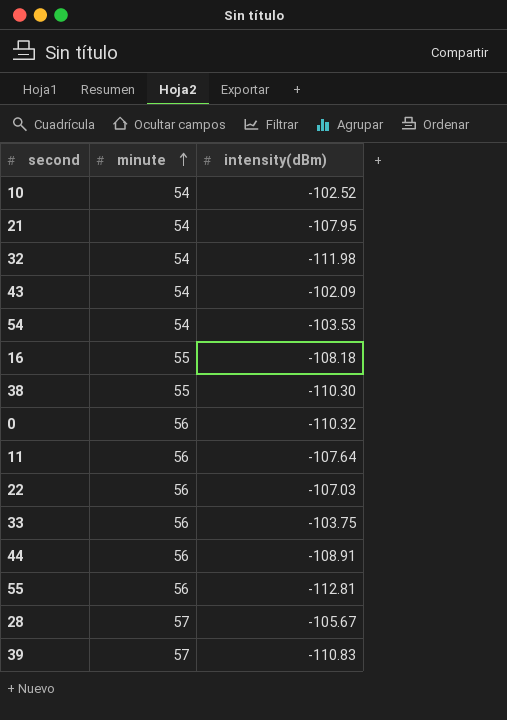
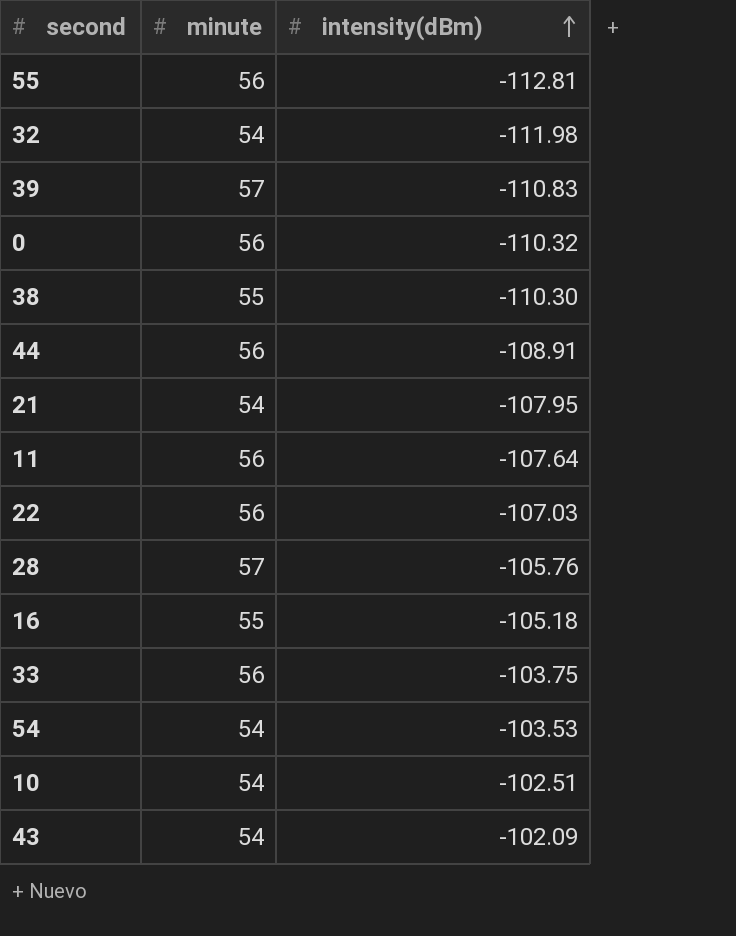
row order: minute ascending -> intensity(dBm) ascending
28 | intensity(dBm): -105.67 -> -105.76
16 | intensity(dBm): -108.18 -> -105.18
10 | intensity(dBm): -102.52 -> -102.51

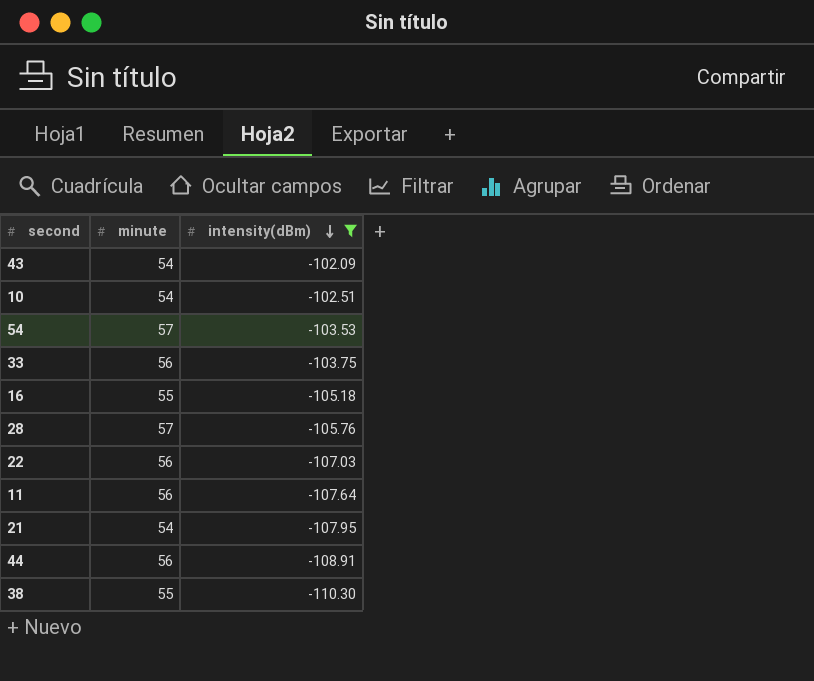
filter: none -> intensity(dBm) >= -110.30
row order: intensity(dBm) ascending -> intensity(dBm) descending
54 | minute: 54 -> 57

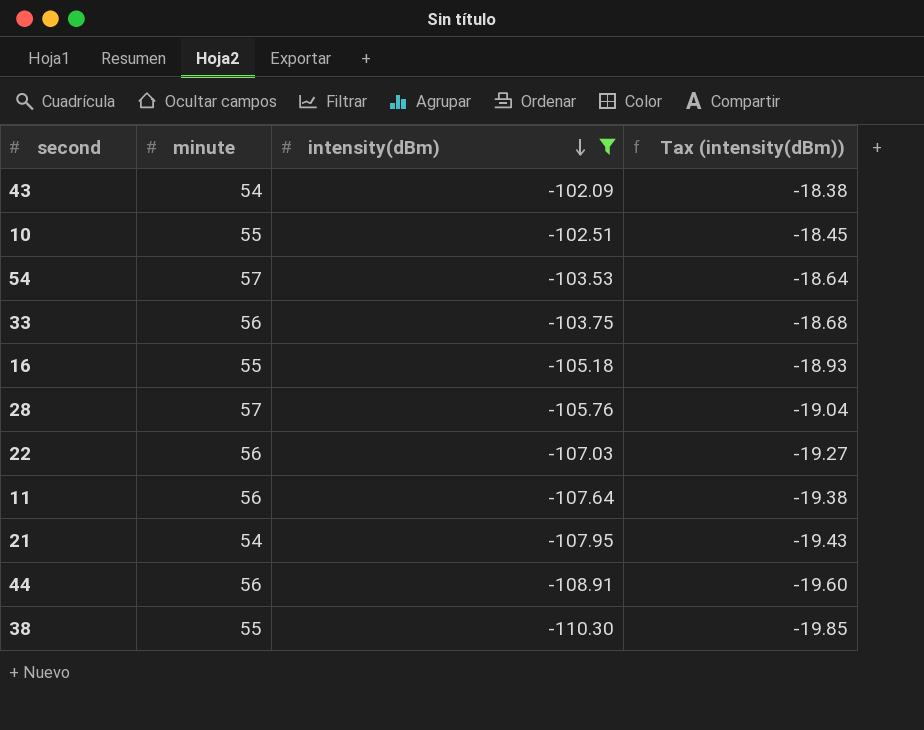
column Tax (intensity(dBm)) | formula: none -> [intensity(dBm)] * 0.18
10 | minute: 54 -> 55

